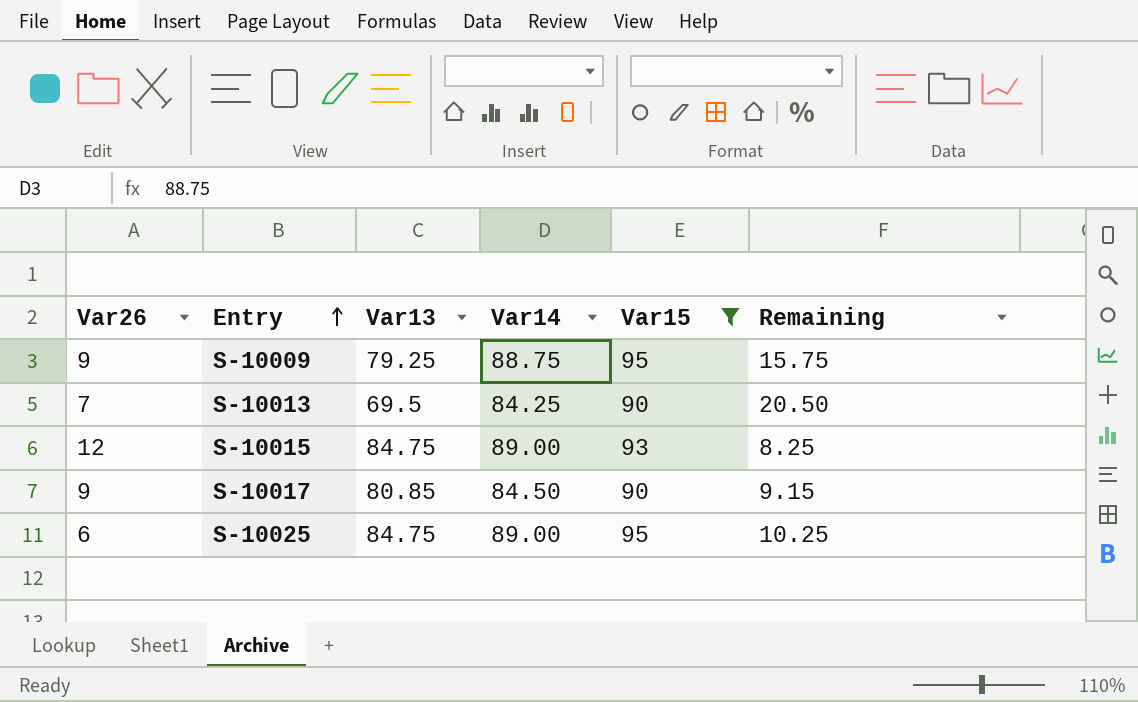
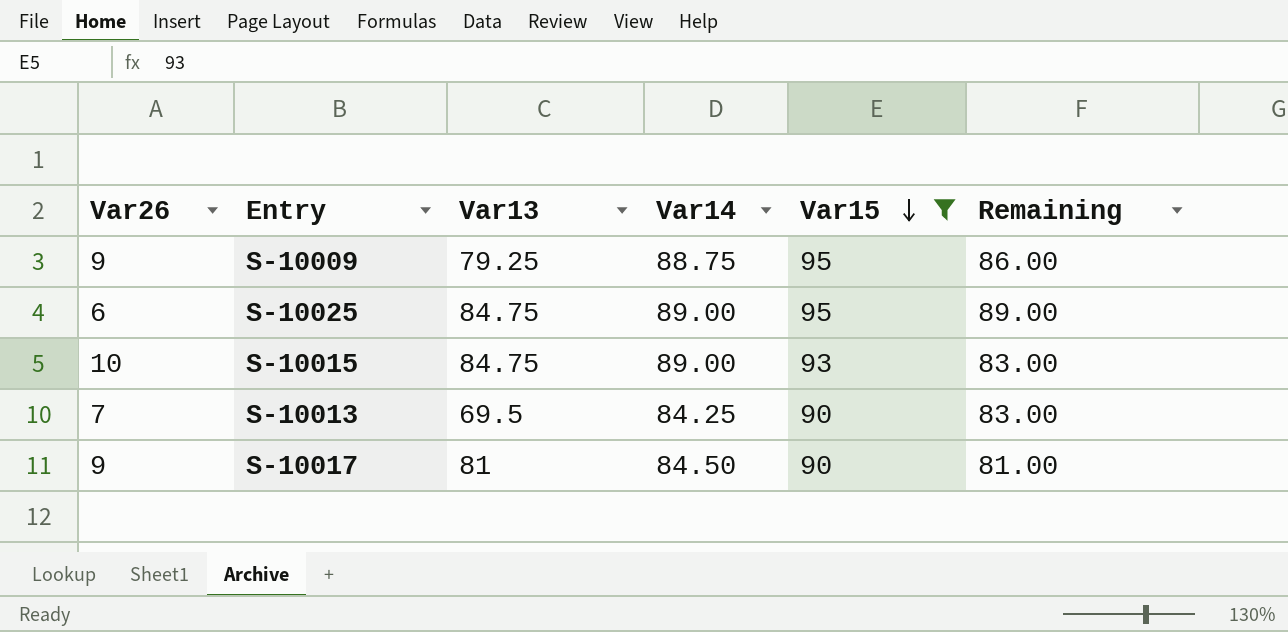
row order: Entry ascending -> Var15 descending
column Remaining | formula: [Var15] - [Var13] -> [Var15] - [Var26]
S-10015 | Var26: 12 -> 10
S-10017 | Var13: 80.85 -> 81

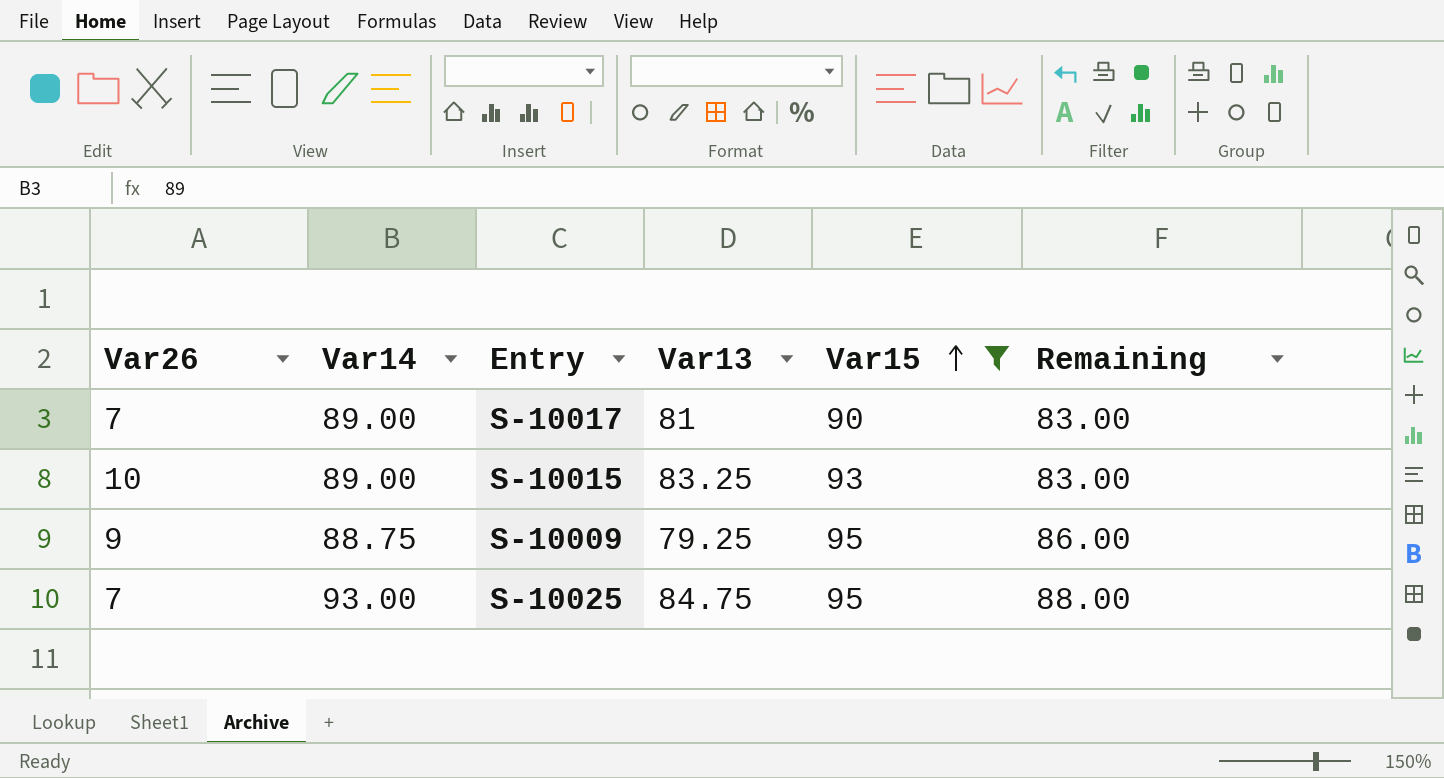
row order: Var15 descending -> Var15 ascending
column Var14 | position: 4 -> 2
row S-10013: 7 | 69.5 | 84.25 | 90 | 83.00 -> none
S-10017 | Var26: 9 -> 7
S-10017 | Var14: 84.50 -> 89.00
S-10017 | Remaining: 81.00 -> 83.00
S-10015 | Var13: 84.75 -> 83.25
S-10025 | Var26: 6 -> 7
S-10025 | Var14: 89.00 -> 93.00
S-10025 | Remaining: 89.00 -> 88.00

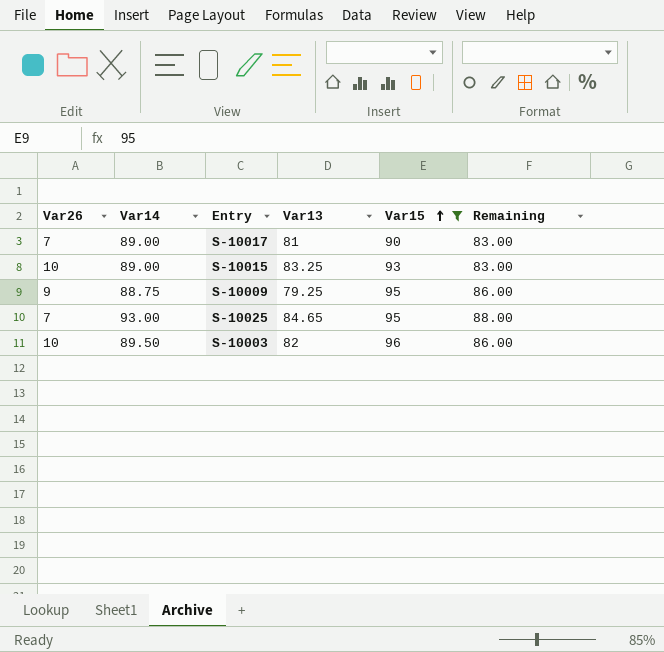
S-10025 | Var13: 84.75 -> 84.65
row S-10003: none -> 10 | 89.50 | 82 | 96 | 86.00

